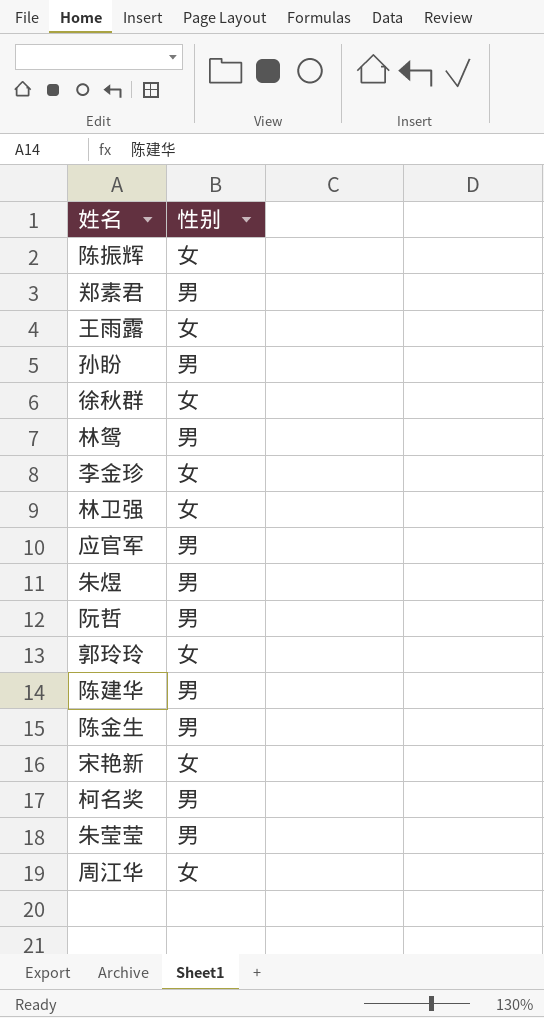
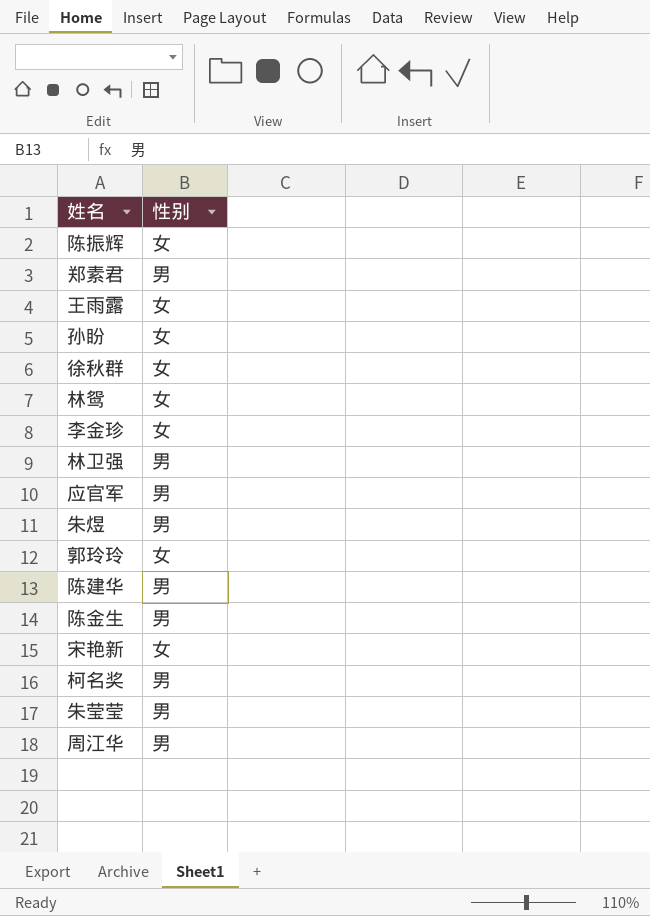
row 阮哲: 男 -> none
孙盼 | 性别: 男 -> 女
林鸳 | 性别: 男 -> 女
林卫强 | 性别: 女 -> 男
周江华 | 性别: 女 -> 男

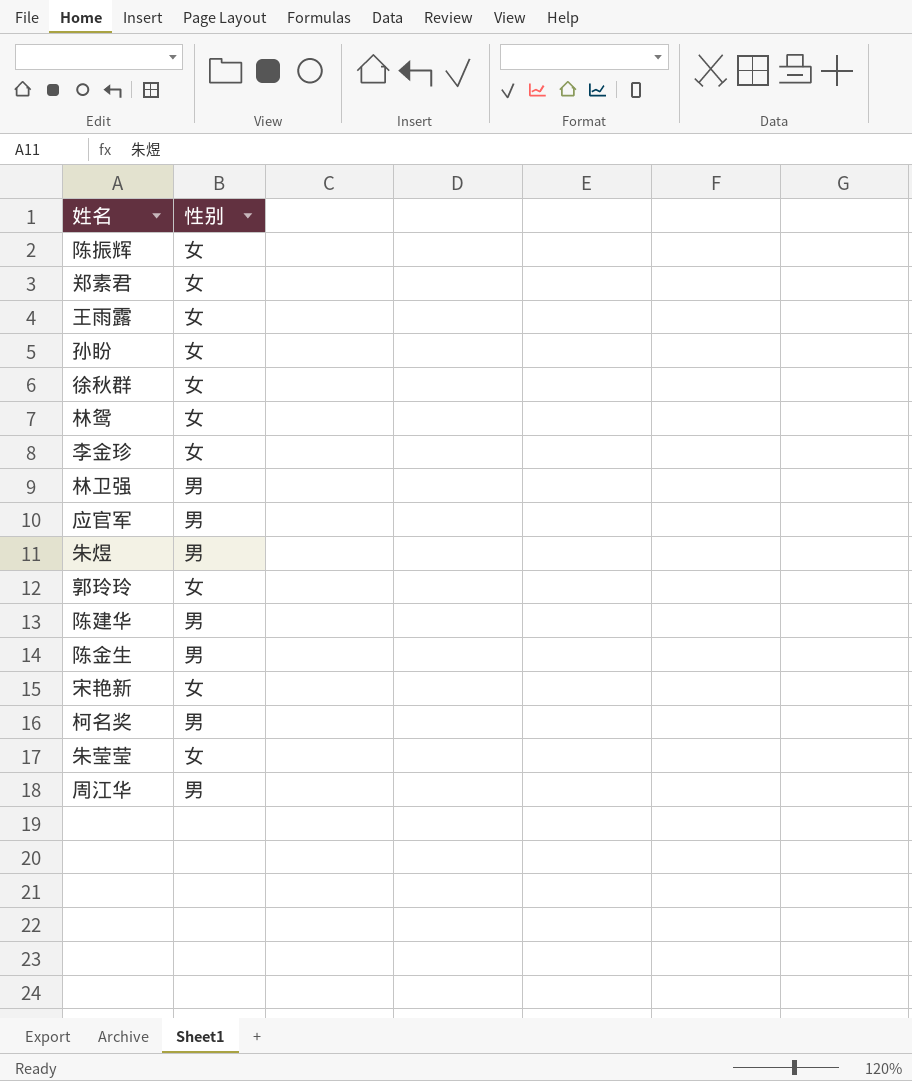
郑素君 | 性别: 男 -> 女
朱莹莹 | 性别: 男 -> 女

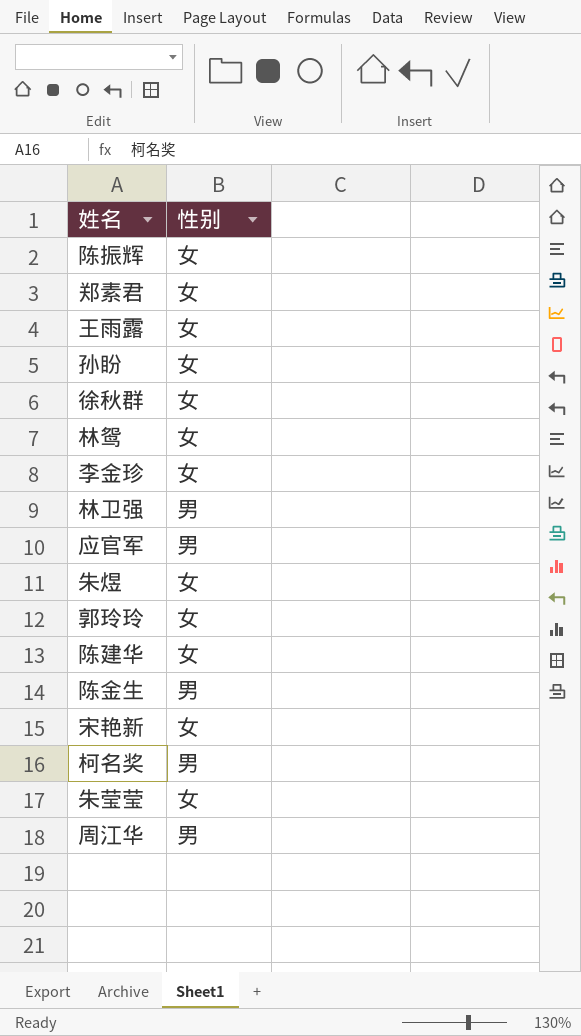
朱煜 | 性别: 男 -> 女
陈建华 | 性别: 男 -> 女

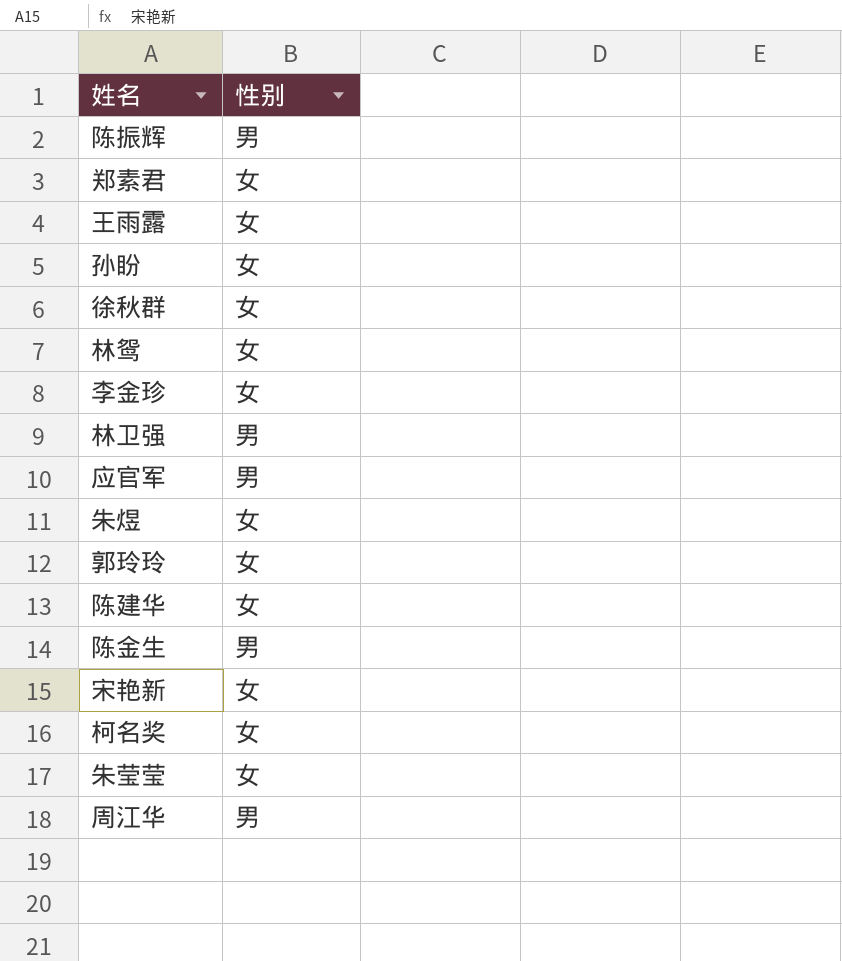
陈振辉 | 性别: 女 -> 男
柯名奖 | 性别: 男 -> 女

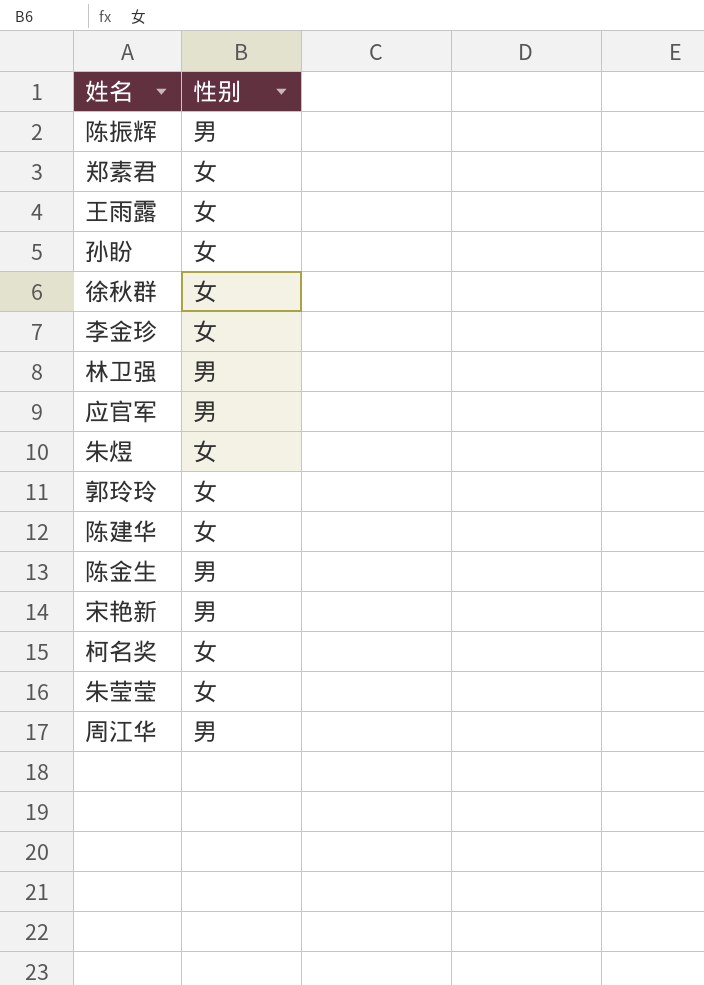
row 林鸳: 女 -> none
宋艳新 | 性别: 女 -> 男

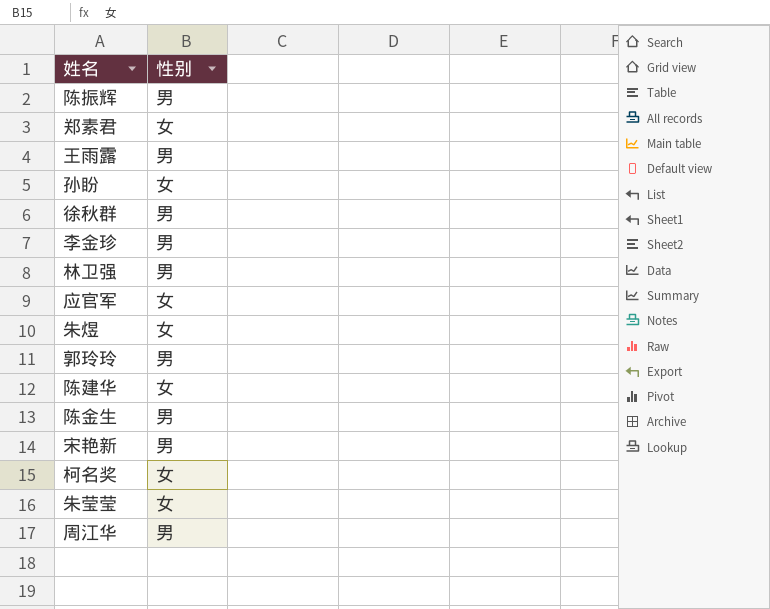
王雨露 | 性别: 女 -> 男
徐秋群 | 性别: 女 -> 男
李金珍 | 性别: 女 -> 男
应官军 | 性别: 男 -> 女
郭玲玲 | 性别: 女 -> 男

